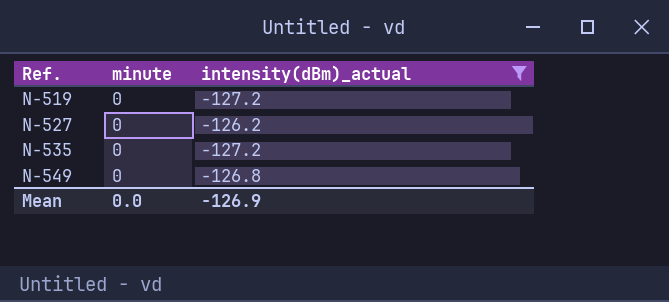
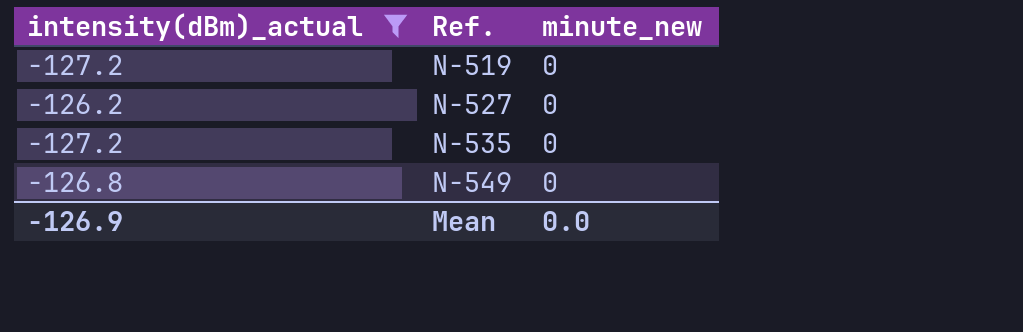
column intensity(dBm)_actual | position: 3 -> 1
column name: minute -> minute_new

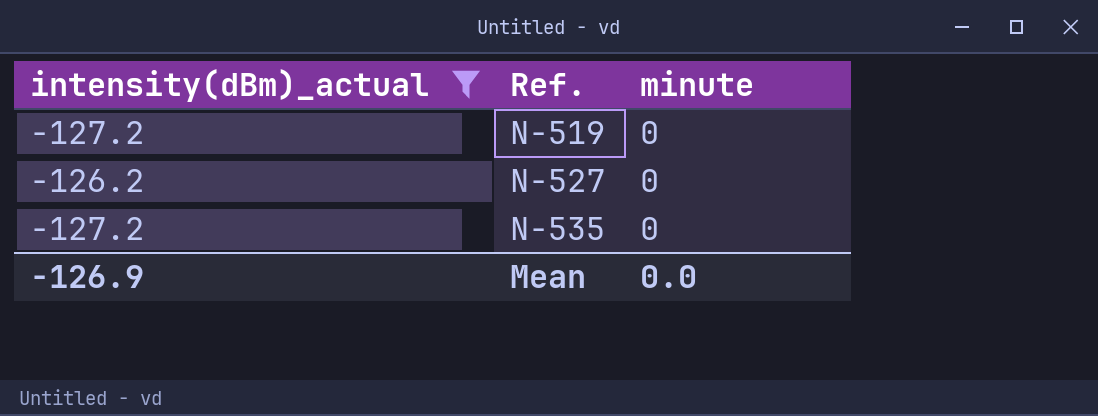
column name: minute_new -> minute
row N-549: -126.8 | 0 -> none

